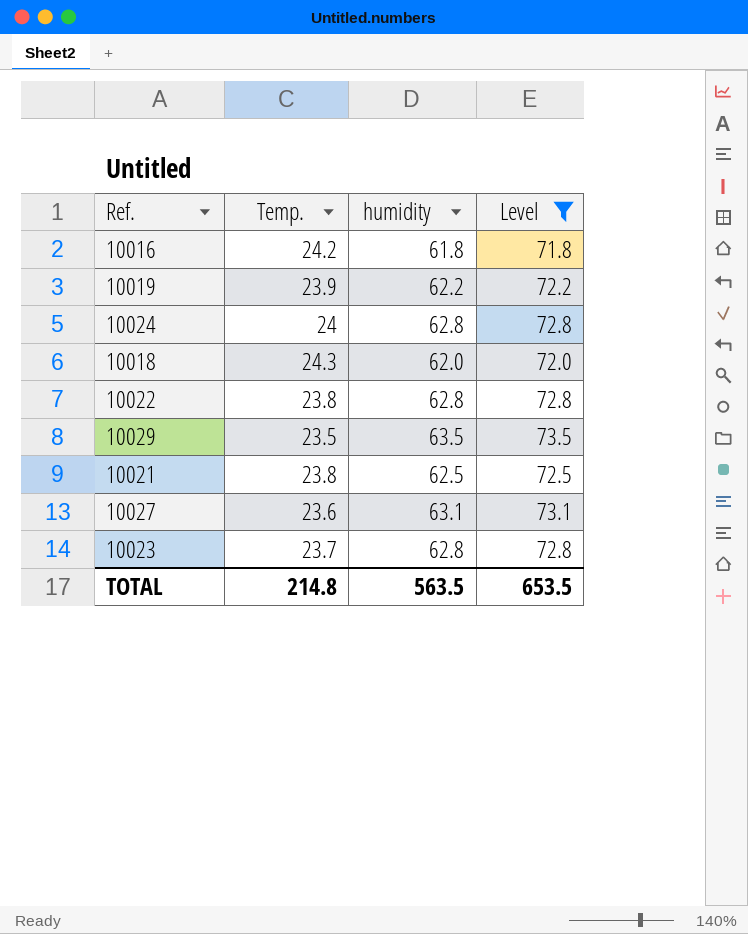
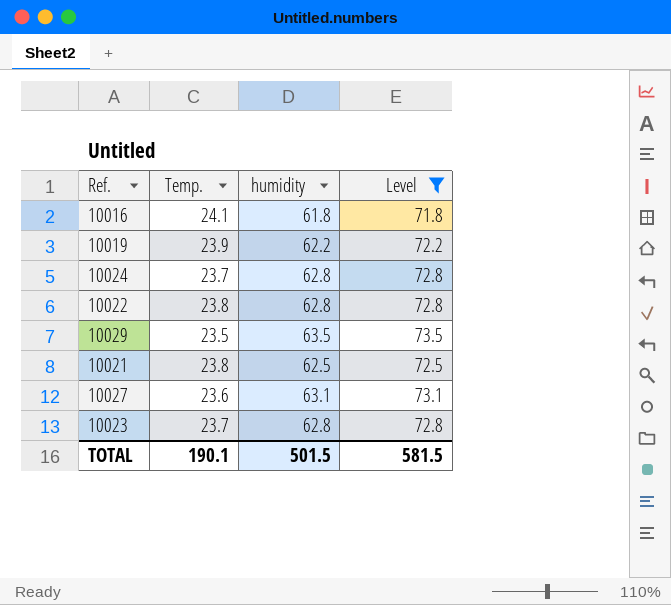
row 10018: 24.3 | 62.0 | 72.0 -> none
10016 | Temp.: 24.2 -> 24.1
10024 | Temp.: 24 -> 23.7
TOTAL | Temp.: 214.8 -> 190.1
TOTAL | humidity: 563.5 -> 501.5
TOTAL | Level: 653.5 -> 581.5

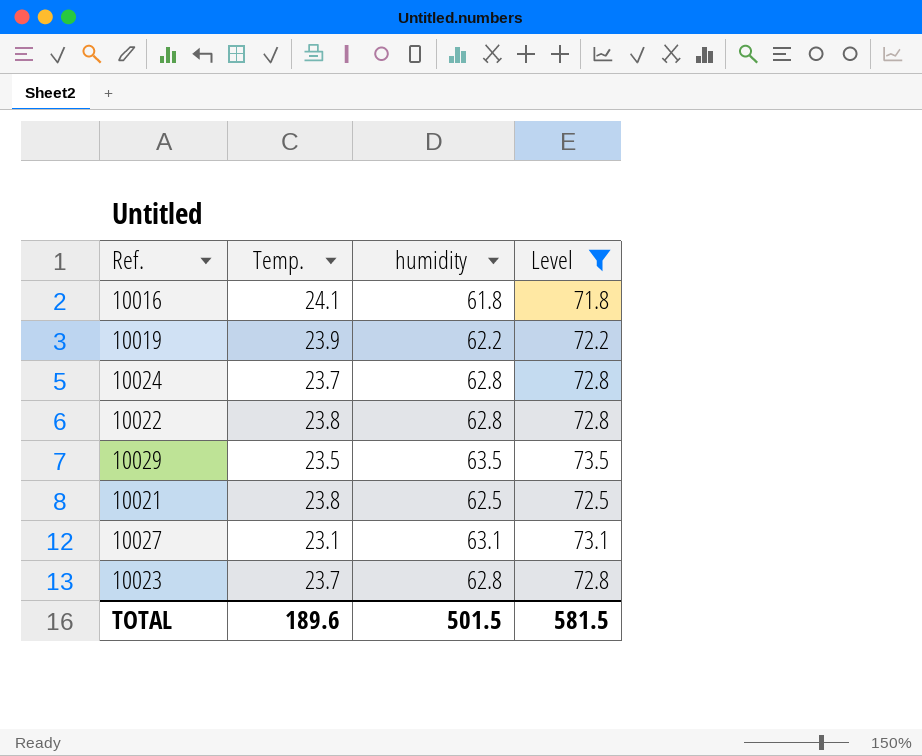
10027 | Temp.: 23.6 -> 23.1
TOTAL | Temp.: 190.1 -> 189.6

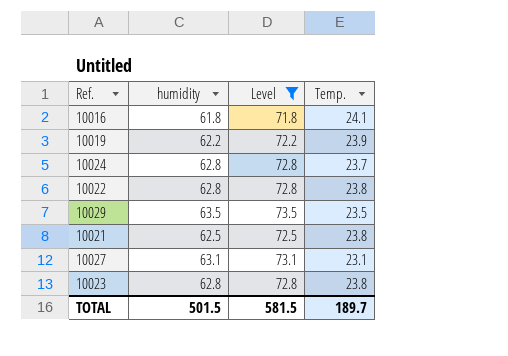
column Temp. | position: 2 -> 4
10023 | Temp.: 23.7 -> 23.8
TOTAL | Temp.: 189.6 -> 189.7

